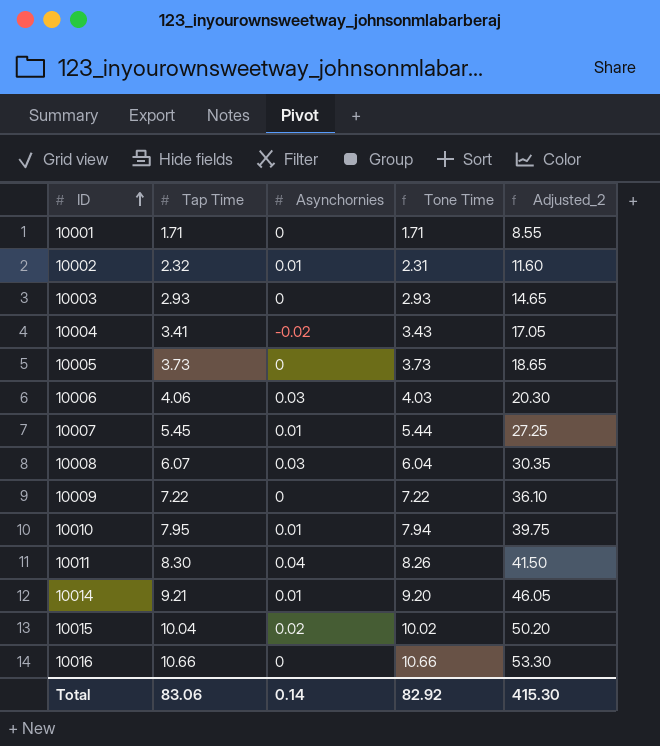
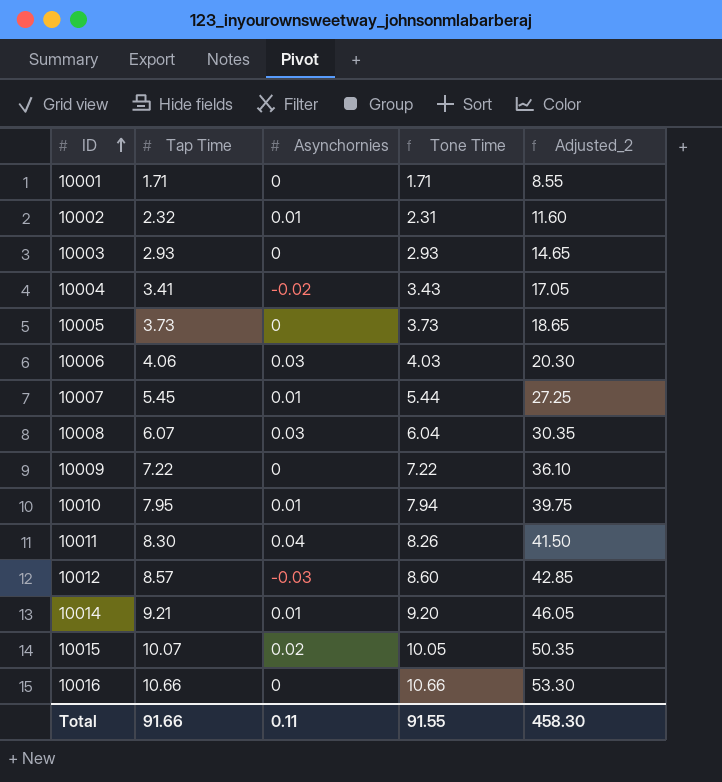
row 10012: none -> 8.57 | -0.03 | 8.60 | 42.85
10015 | Tap Time: 10.04 -> 10.07
10015 | Tone Time: 10.02 -> 10.05
10015 | Adjusted_2: 50.20 -> 50.35
Total | Tap Time: 83.06 -> 91.66
Total | Asynchornies: 0.14 -> 0.11
Total | Tone Time: 82.92 -> 91.55
Total | Adjusted_2: 415.30 -> 458.30

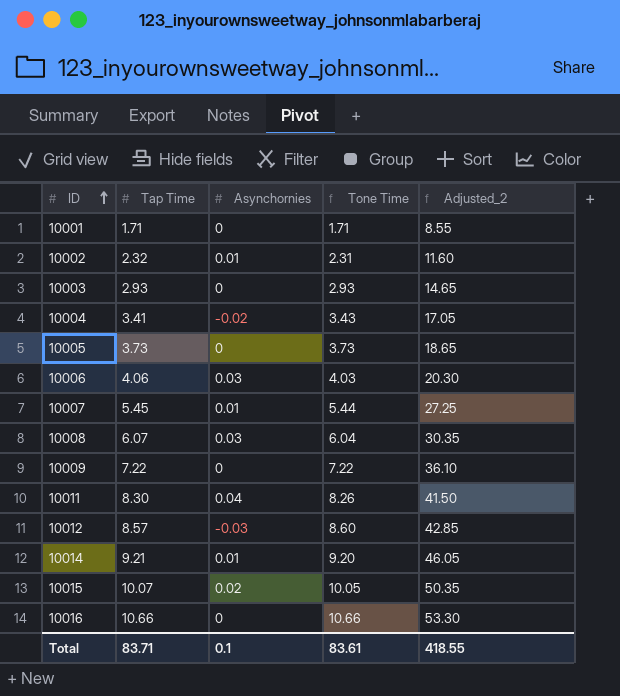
row 10010: 7.95 | 0.01 | 7.94 | 39.75 -> none
Total | Tap Time: 91.66 -> 83.71
Total | Asynchornies: 0.11 -> 0.1
Total | Tone Time: 91.55 -> 83.61
Total | Adjusted_2: 458.30 -> 418.55

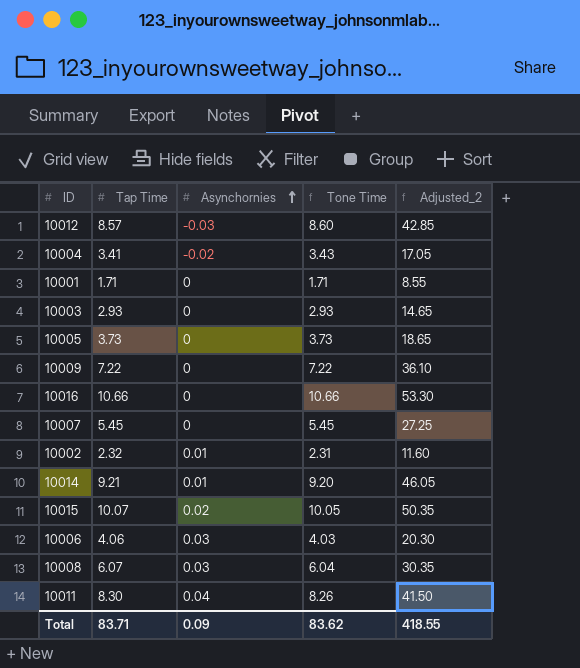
row order: ID ascending -> Asynchornies ascending
10007 | Asynchornies: 0.01 -> 0
10007 | Tone Time: 5.44 -> 5.45
Total | Asynchornies: 0.1 -> 0.09
Total | Tone Time: 83.61 -> 83.62

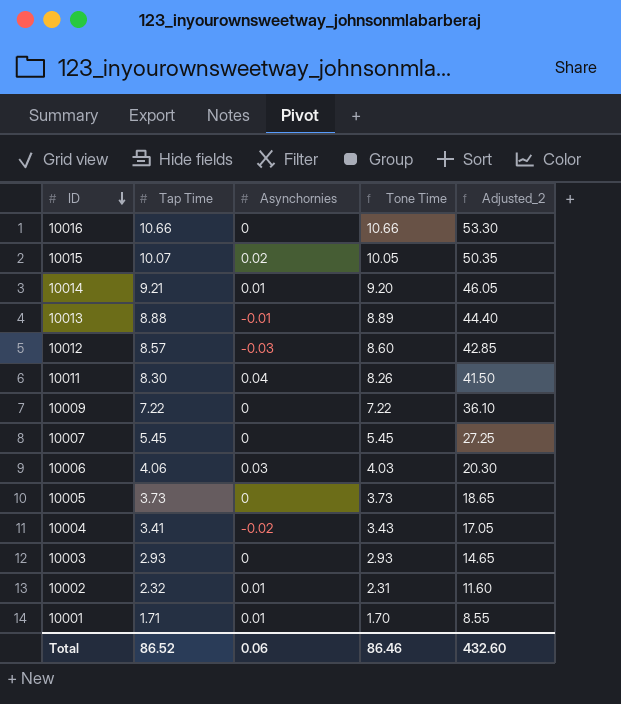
row order: Asynchornies ascending -> ID descending
row 10008: 6.07 | 0.03 | 6.04 | 30.35 -> none
row 10013: none -> 8.88 | -0.01 | 8.89 | 44.40
10001 | Asynchornies: 0 -> 0.01
10001 | Tone Time: 1.71 -> 1.70
Total | Tap Time: 83.71 -> 86.52
Total | Asynchornies: 0.09 -> 0.06
Total | Tone Time: 83.62 -> 86.46
Total | Adjusted_2: 418.55 -> 432.60

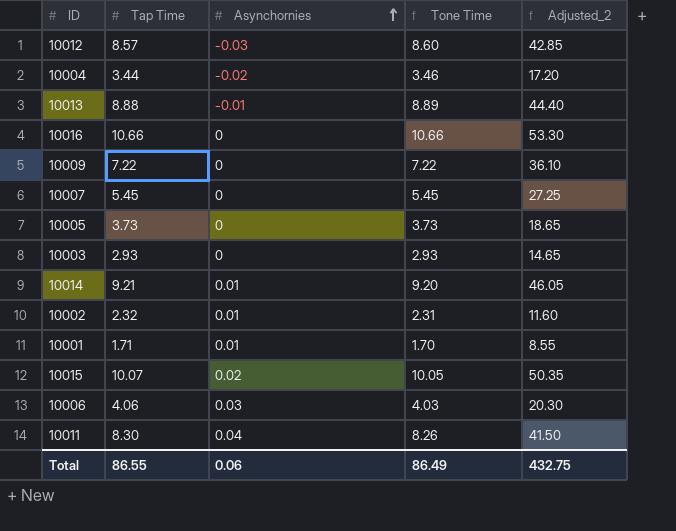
row order: ID descending -> Asynchornies ascending
10004 | Tap Time: 3.41 -> 3.44
10004 | Tone Time: 3.43 -> 3.46
10004 | Adjusted_2: 17.05 -> 17.20
Total | Tap Time: 86.52 -> 86.55
Total | Tone Time: 86.46 -> 86.49
Total | Adjusted_2: 432.60 -> 432.75

